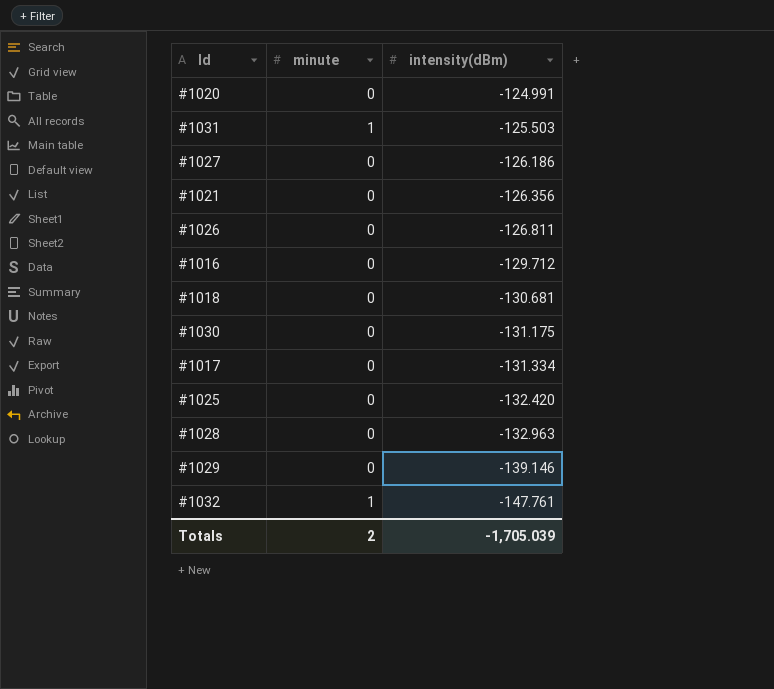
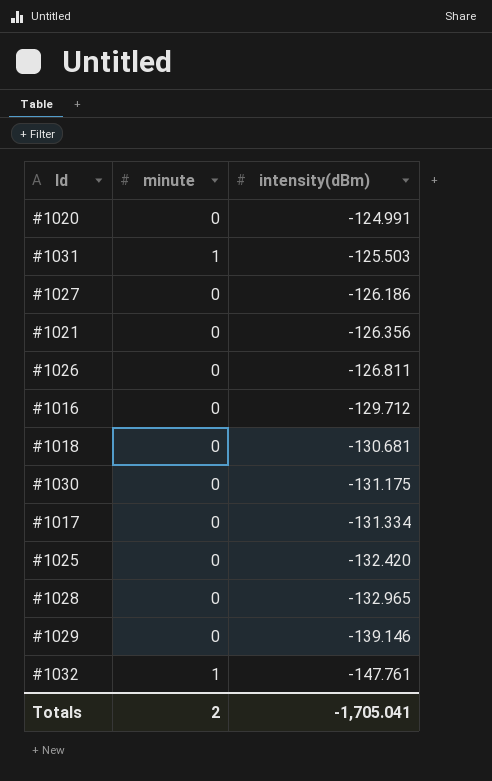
#1028 | intensity(dBm): -132.963 -> -132.965
Totals | intensity(dBm): -1,705.039 -> -1,705.041

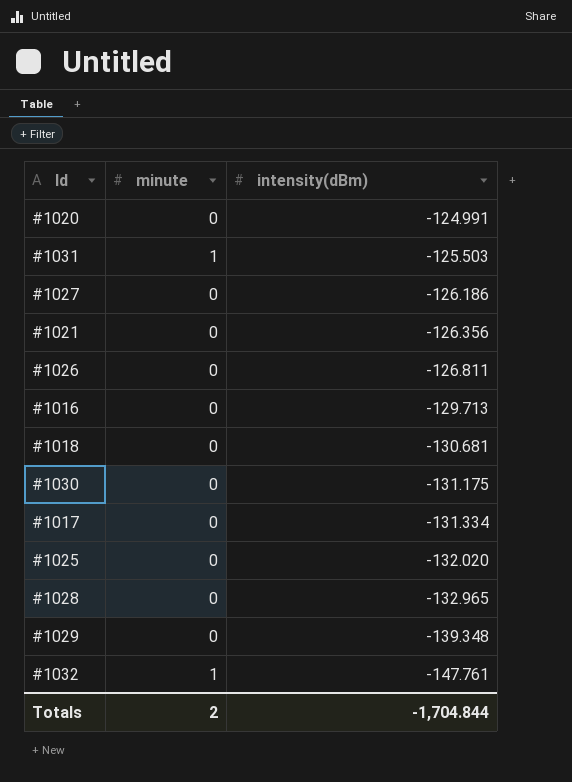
#1016 | intensity(dBm): -129.712 -> -129.713
#1025 | intensity(dBm): -132.420 -> -132.020
#1029 | intensity(dBm): -139.146 -> -139.348
Totals | intensity(dBm): -1,705.041 -> -1,704.844

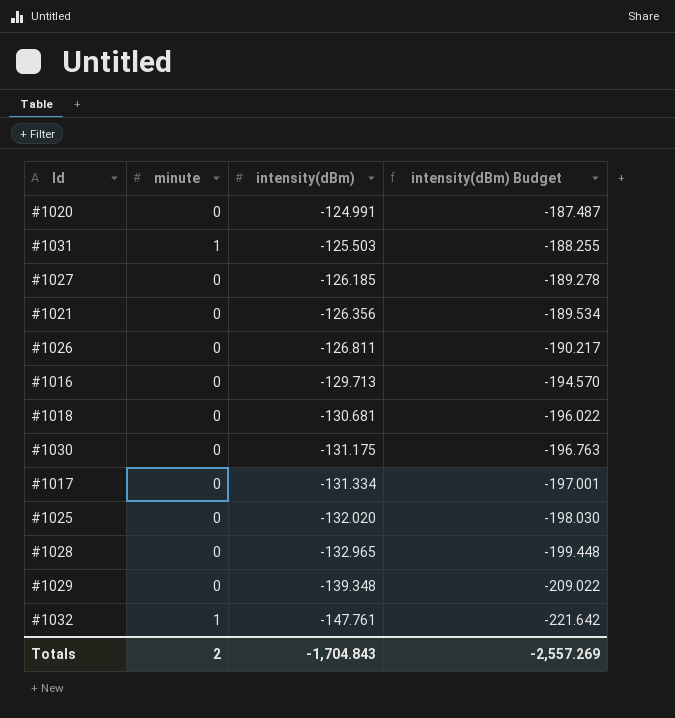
column intensity(dBm) Budget | formula: none -> [intensity(dBm)] * 1.5
#1027 | intensity(dBm): -126.186 -> -126.185
Totals | intensity(dBm): -1,704.844 -> -1,704.843

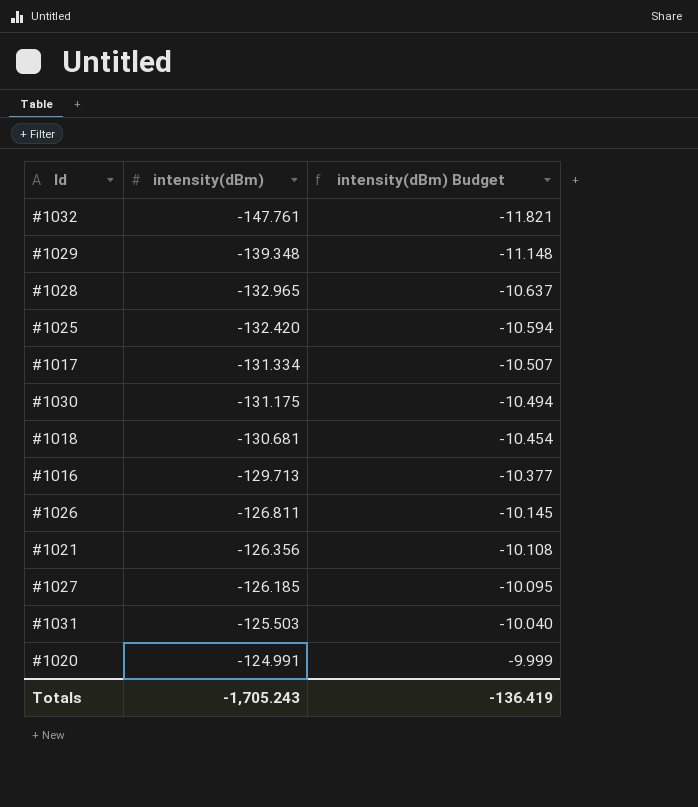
row order: intensity(dBm) descending -> intensity(dBm) ascending
column minute | position: 2 -> none
column intensity(dBm) Budget | formula: [intensity(dBm)] * 1.5 -> [intensity(dBm)] * 0.08
#1025 | intensity(dBm): -132.020 -> -132.420
Totals | intensity(dBm): -1,704.843 -> -1,705.243
Totals | intensity(dBm) Budget: -2,557.269 -> -136.419

